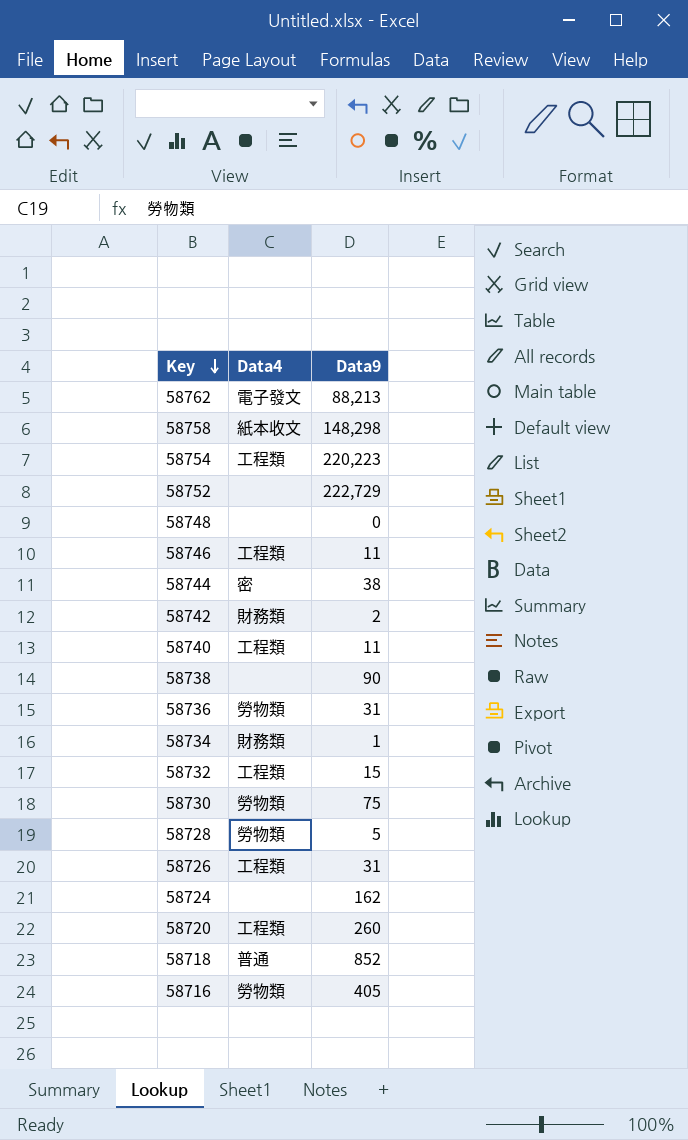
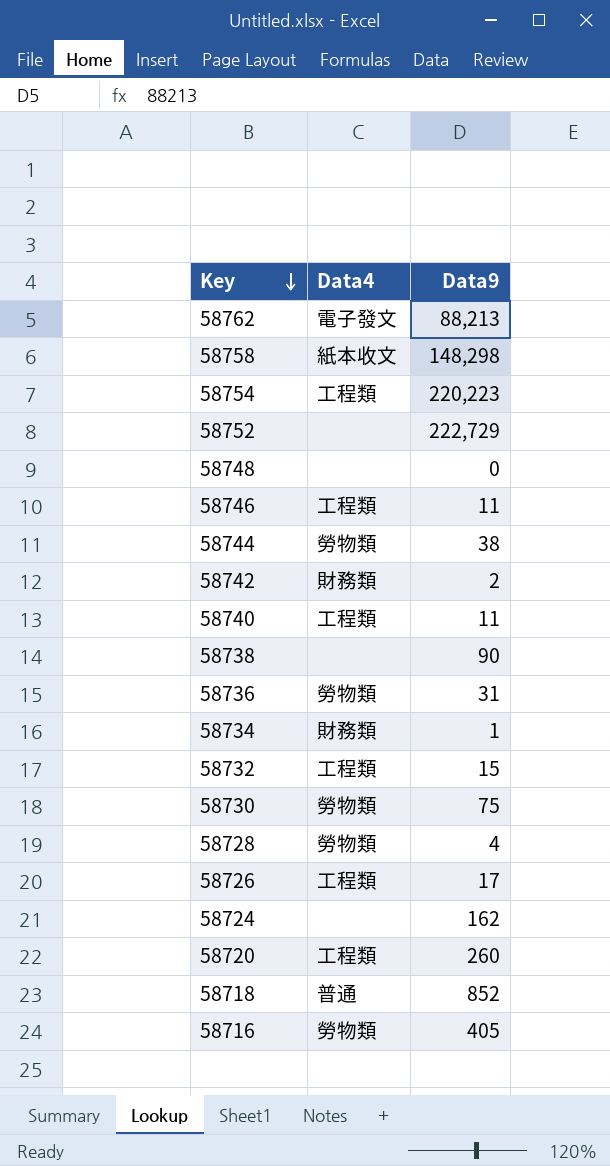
58744 | Data4: 密 -> 勞物類
58728 | Data9: 5 -> 4
58726 | Data9: 31 -> 17

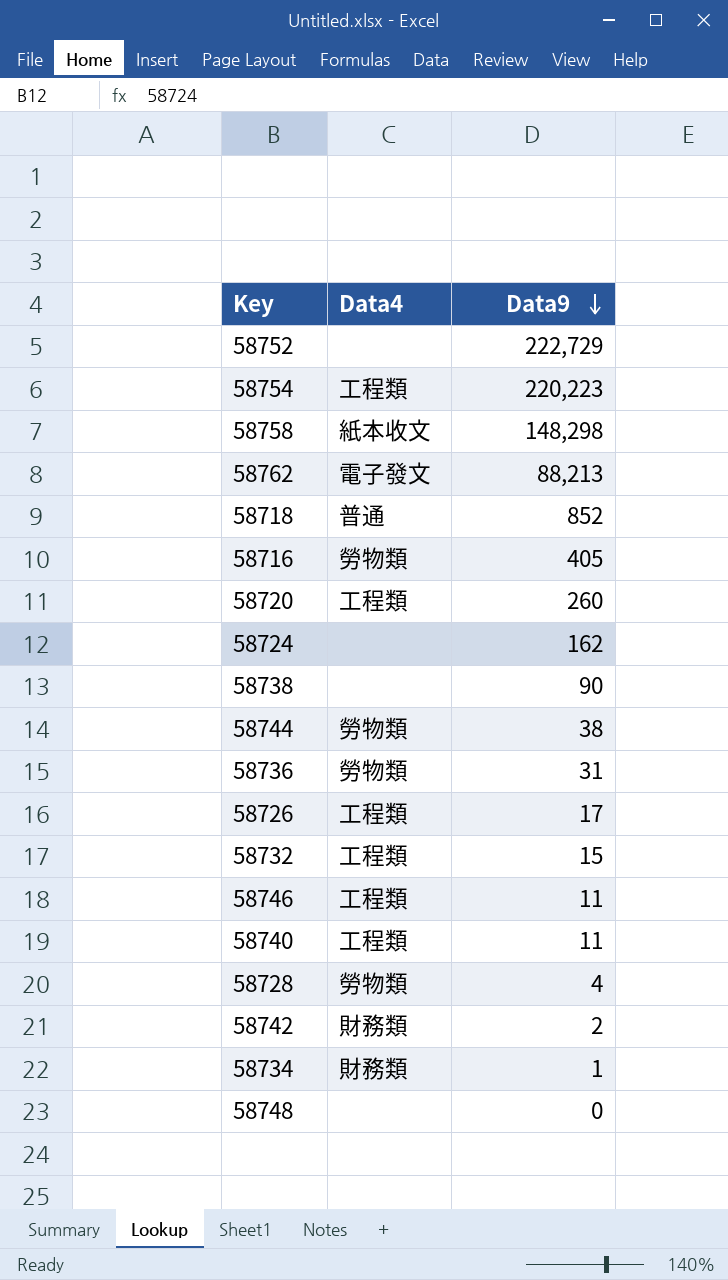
row order: Key descending -> Data9 descending
row 58730: 勞物類 | 75 -> none

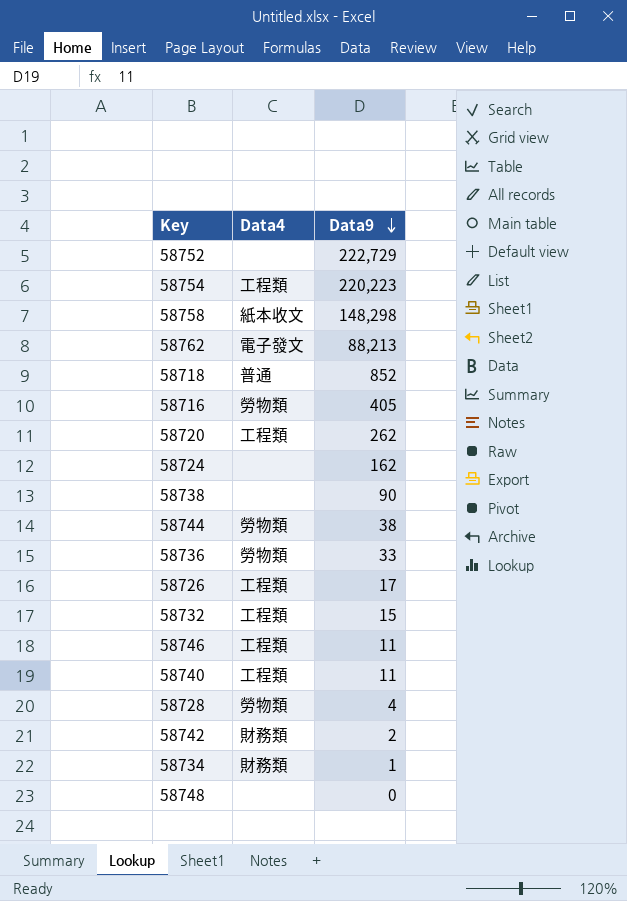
58720 | Data9: 260 -> 262
58736 | Data9: 31 -> 33

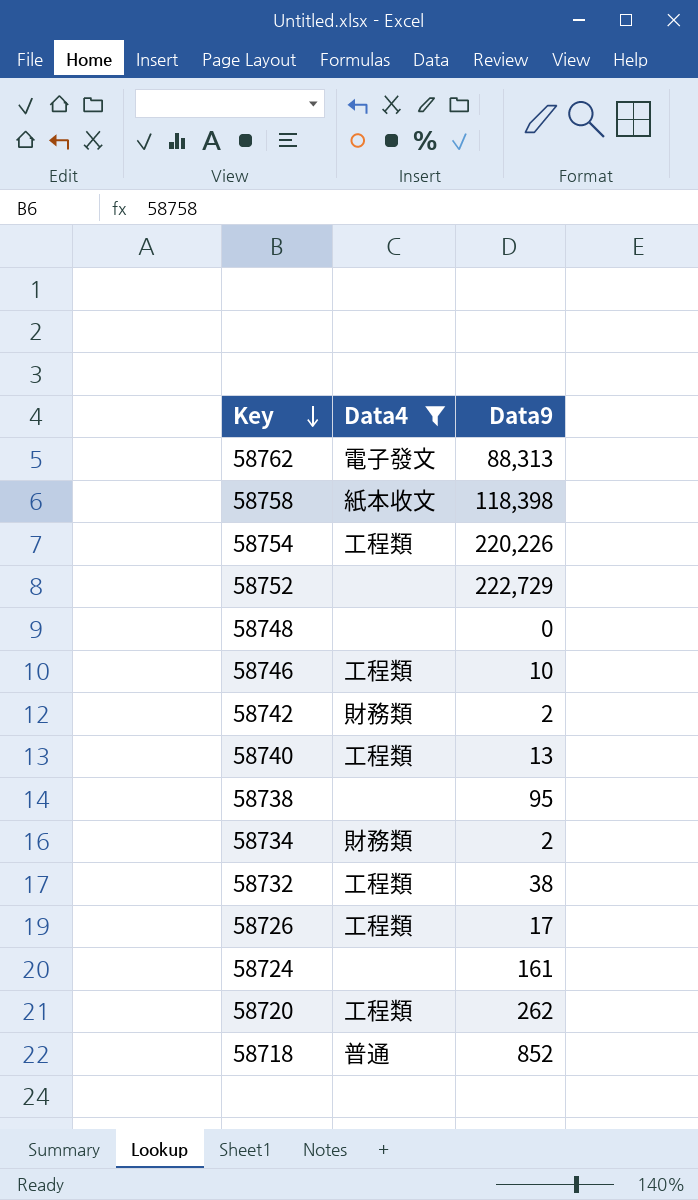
filter: none -> Data4 != 勞物類
row order: Data9 descending -> Key descending
58762 | Data9: 88,213 -> 88,313
58758 | Data9: 148,298 -> 118,398
58754 | Data9: 220,223 -> 220,226
58746 | Data9: 11 -> 10
58740 | Data9: 11 -> 13
58738 | Data9: 90 -> 95
58734 | Data9: 1 -> 2
58732 | Data9: 15 -> 38
58724 | Data9: 162 -> 161

